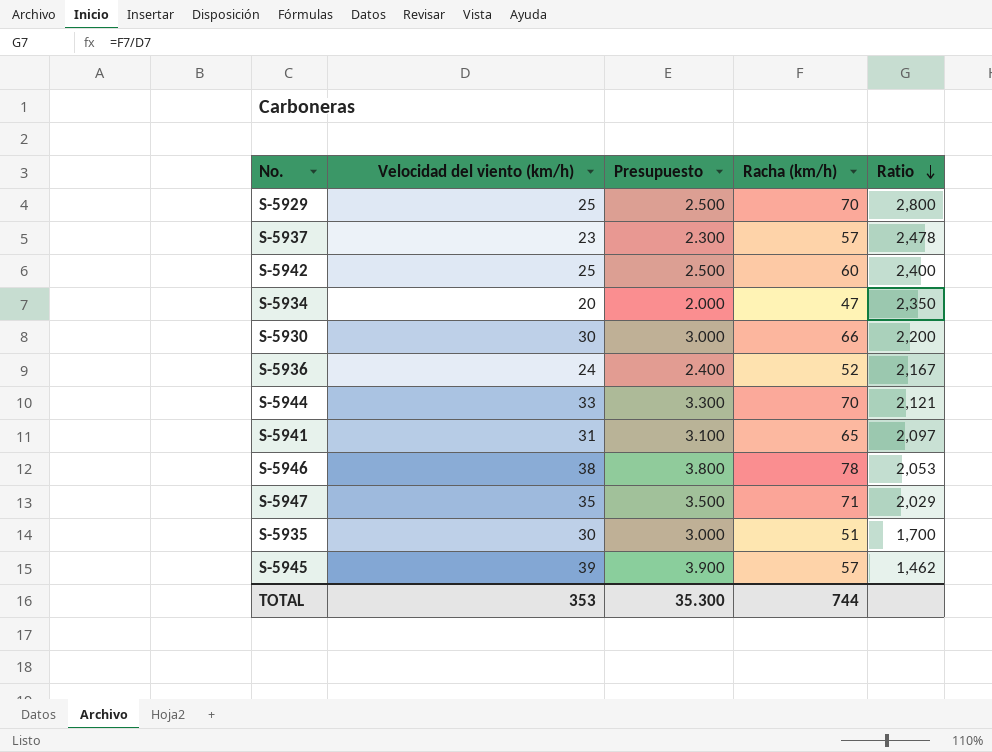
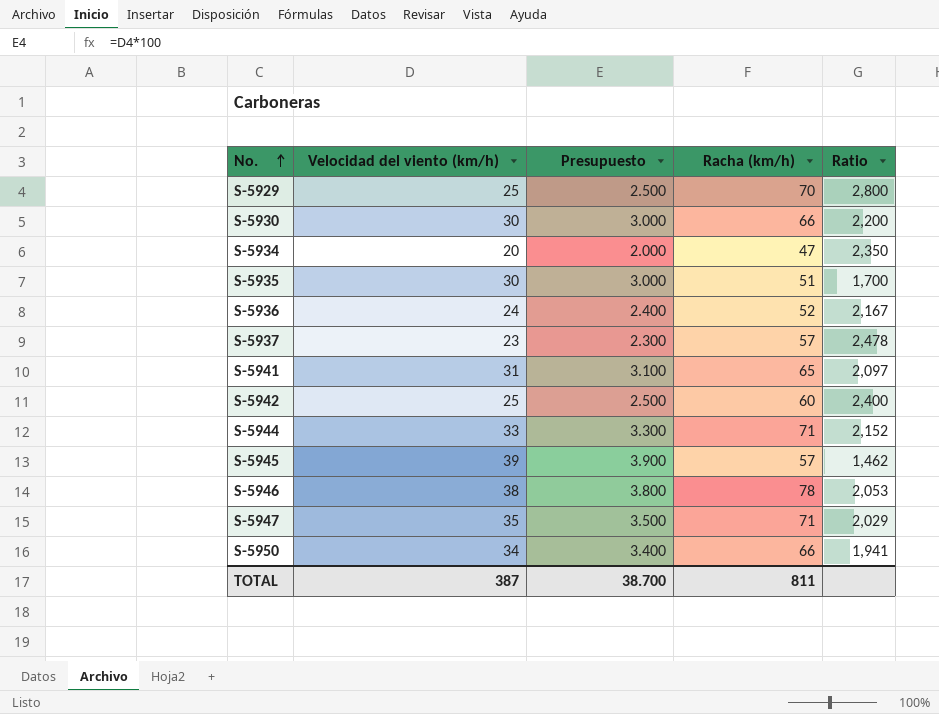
row order: Ratio descending -> No. ascending
S-5944 | Racha (km/h): 70 -> 71
S-5944 | Ratio: 2,121 -> 2,152
row S-5950: none -> 34 | 3.400 | 66 | 1,941
TOTAL | Velocidad del viento (km/h): 353 -> 387
TOTAL | Presupuesto: 35.300 -> 38.700
TOTAL | Racha (km/h): 744 -> 811

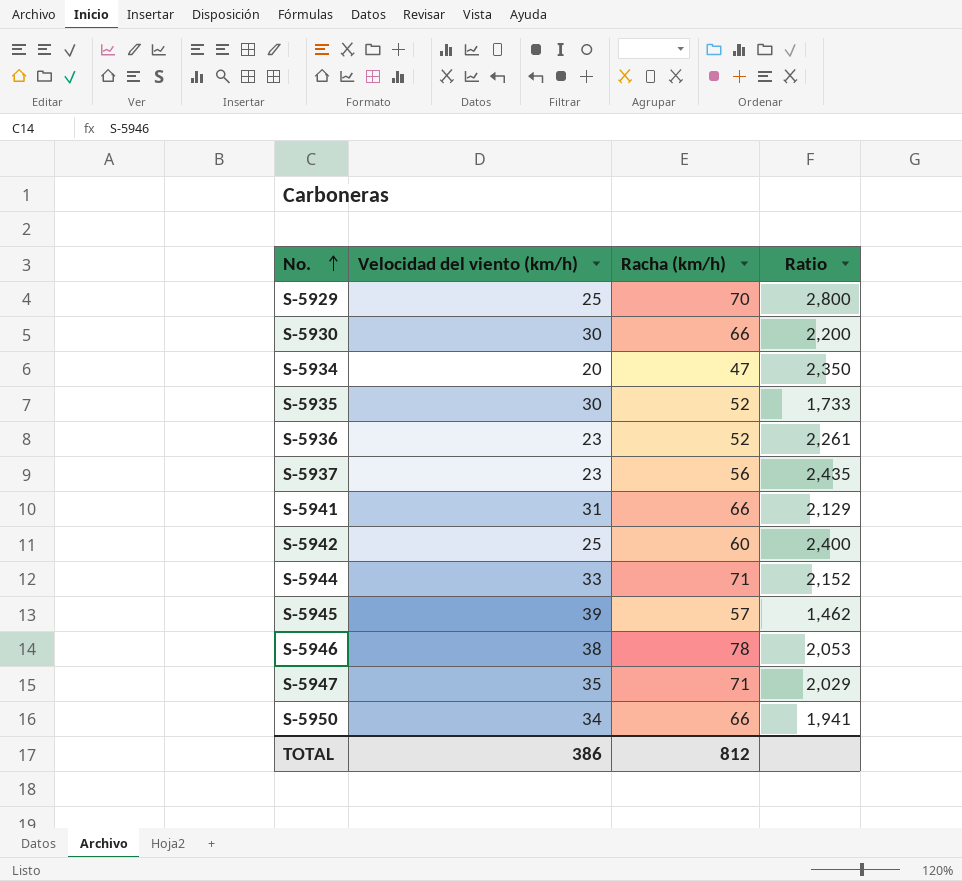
column Presupuesto | formula: [Velocidad del viento (km/h)] * 100 -> none
S-5935 | Racha (km/h): 51 -> 52
S-5935 | Ratio: 1,700 -> 1,733
S-5936 | Velocidad del viento (km/h): 24 -> 23
S-5936 | Ratio: 2,167 -> 2,261
S-5937 | Racha (km/h): 57 -> 56
S-5937 | Ratio: 2,478 -> 2,435
S-5941 | Racha (km/h): 65 -> 66
S-5941 | Ratio: 2,097 -> 2,129
TOTAL | Velocidad del viento (km/h): 387 -> 386
TOTAL | Racha (km/h): 811 -> 812

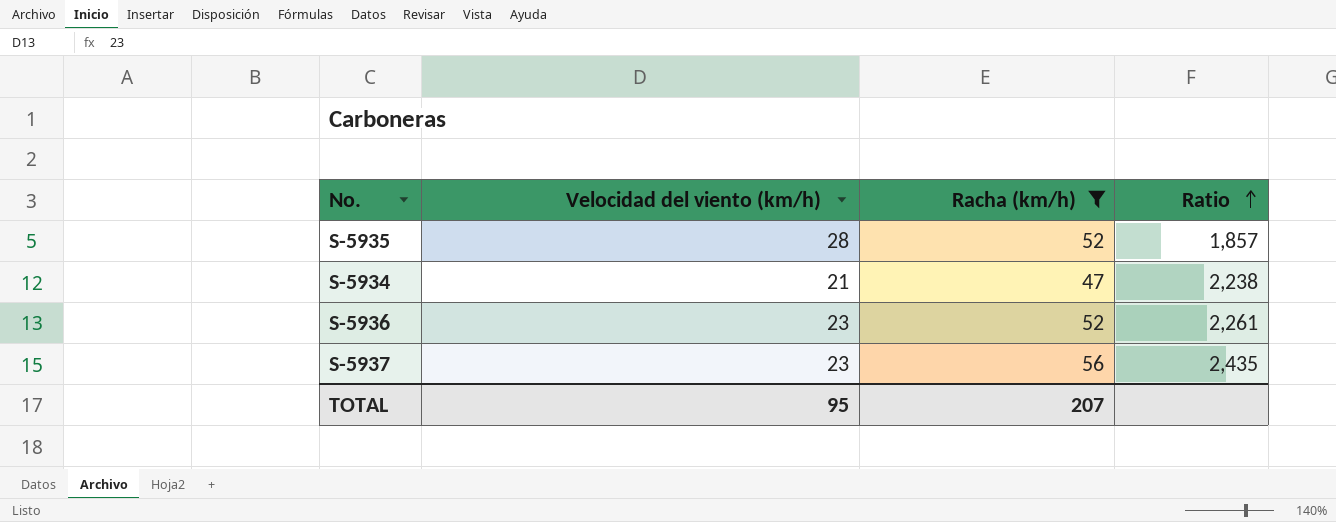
filter: none -> Racha (km/h) <= 56
row order: No. ascending -> Ratio ascending
S-5935 | Velocidad del viento (km/h): 30 -> 28
S-5935 | Ratio: 1,733 -> 1,857
S-5934 | Velocidad del viento (km/h): 20 -> 21
S-5934 | Ratio: 2,350 -> 2,238
TOTAL | Velocidad del viento (km/h): 386 -> 95
TOTAL | Racha (km/h): 812 -> 207

